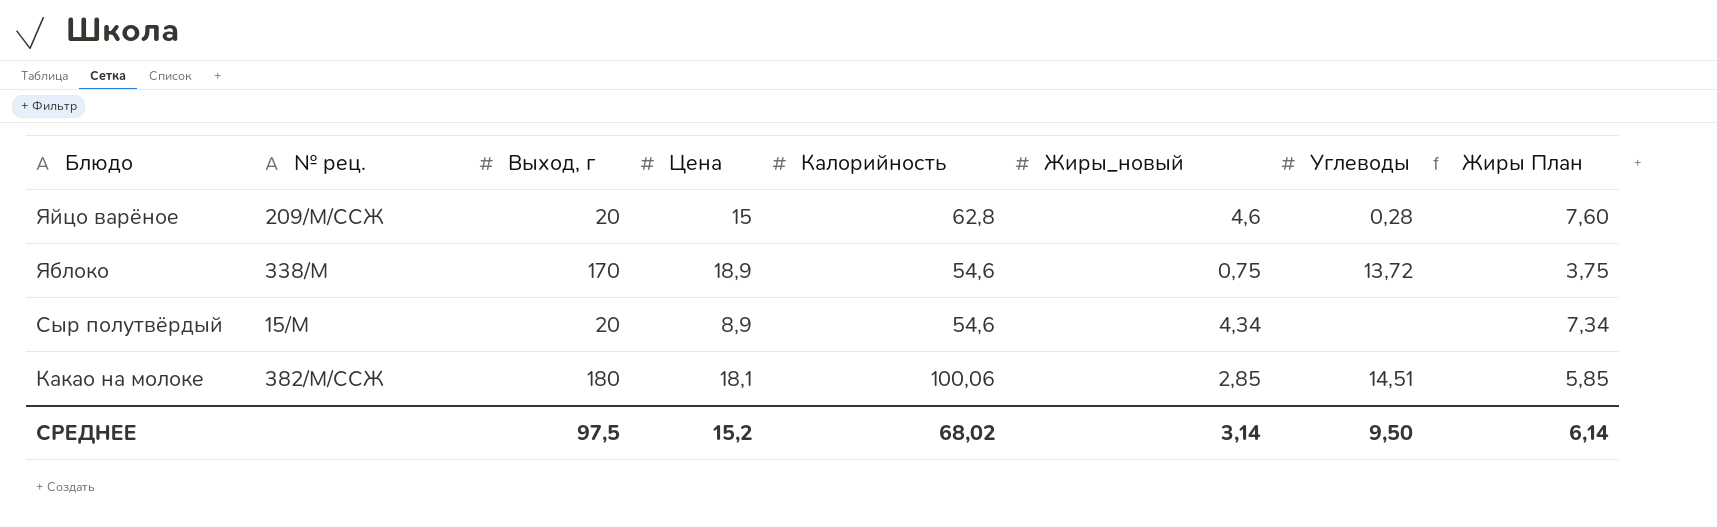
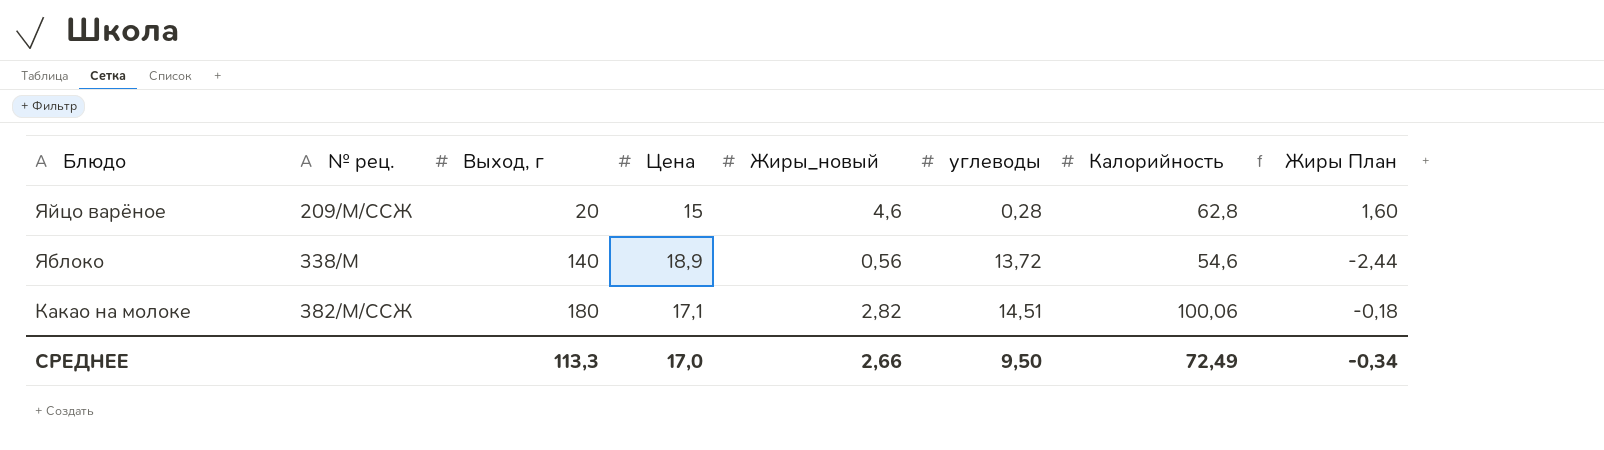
column name: Углеводы -> углеводы
column Калорийность | position: 5 -> 7
column Жиры План | formula: [Жиры_новый] + 3 -> [Жиры_новый] - 3
row Сыр полутвёрдый: 15/М | 20 | 8,9 | 54,6 | 4,34 | none | 7,34 -> none
Яблоко | Выход, г: 170 -> 140
Яблоко | Жиры_новый: 0,75 -> 0,56
Какао на молоке | Цена: 18,1 -> 17,1
Какао на молоке | Жиры_новый: 2,85 -> 2,82
СРЕДНЕЕ | Выход, г: 97,5 -> 113,3
СРЕДНЕЕ | Цена: 15,2 -> 17,0
СРЕДНЕЕ | Жиры_новый: 3,14 -> 2,66
СРЕДНЕЕ | Калорийность: 68,02 -> 72,49
СРЕДНЕЕ | Жиры План: 6,14 -> -0,34

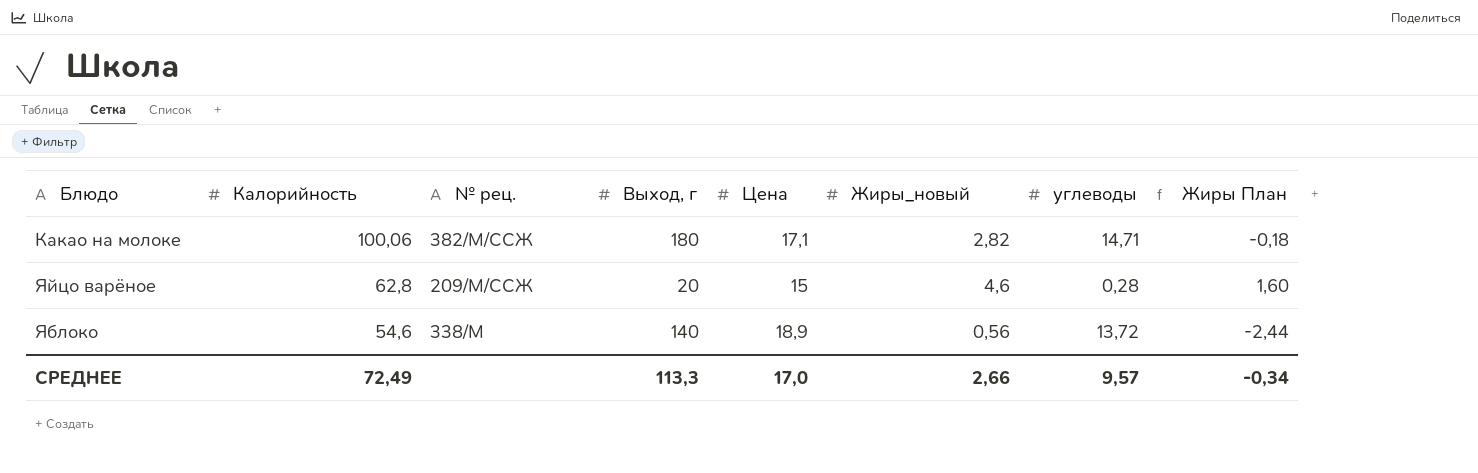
row order: Блюдо descending -> Калорийность descending
column Калорийность | position: 7 -> 2
Какао на молоке | углеводы: 14,51 -> 14,71
СРЕДНЕЕ | углеводы: 9,50 -> 9,57

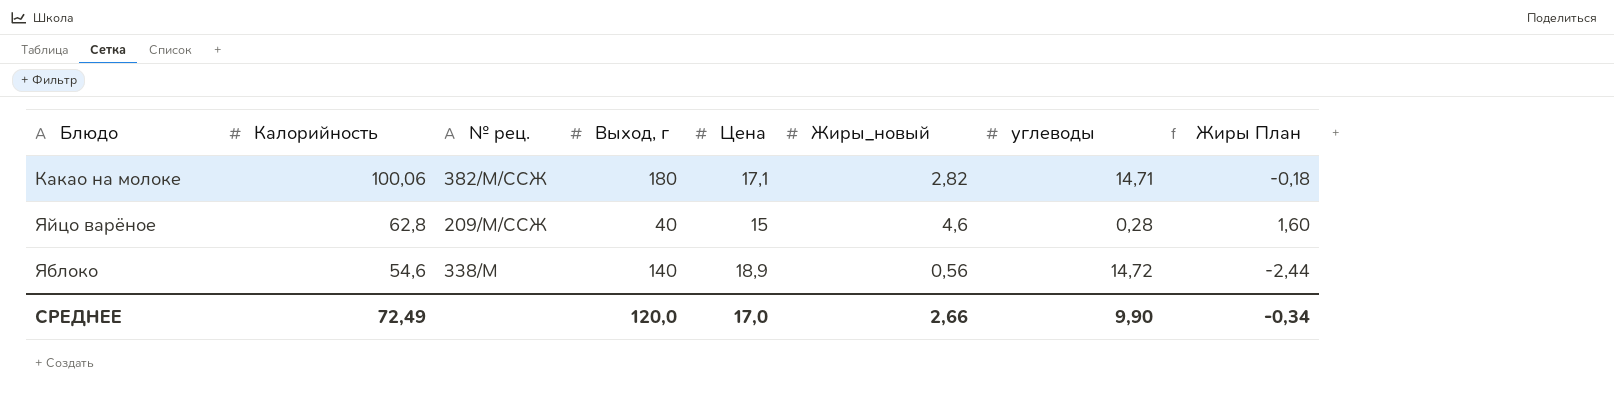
Яйцо варёное | Выход, г: 20 -> 40
Яблоко | углеводы: 13,72 -> 14,72
СРЕДНЕЕ | Выход, г: 113,3 -> 120,0
СРЕДНЕЕ | углеводы: 9,57 -> 9,90

